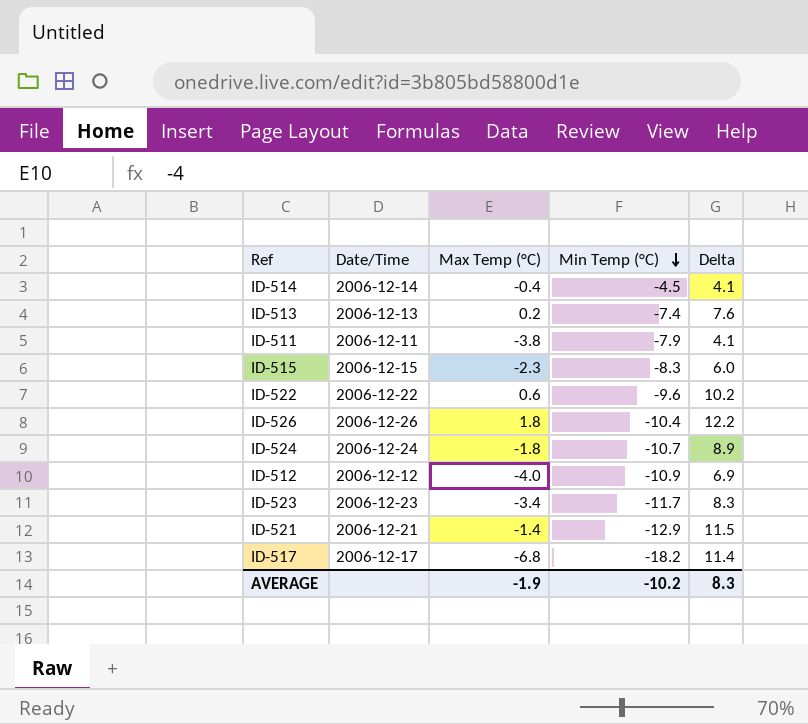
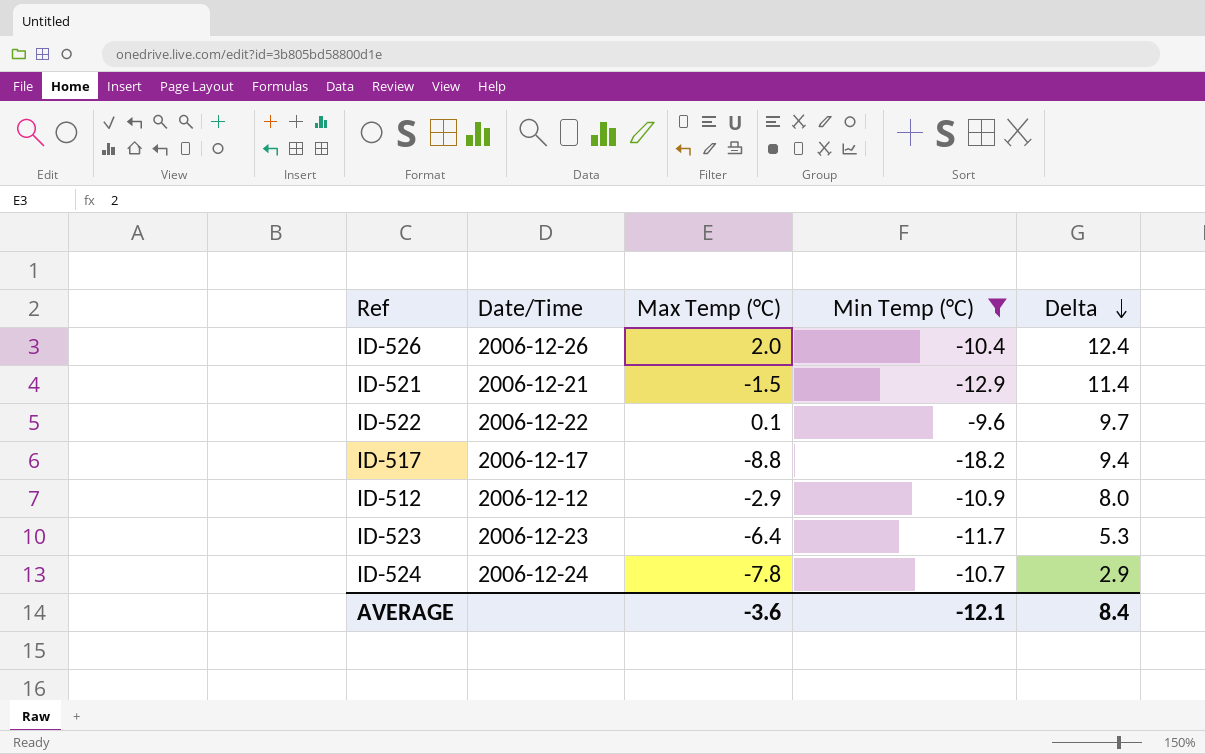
filter: none -> Min Temp (°C) <= -9.6
row order: Min Temp (°C) descending -> Delta descending
ID-526 | Max Temp (°C): 1.8 -> 2.0
ID-526 | Delta: 12.2 -> 12.4
ID-521 | Max Temp (°C): -1.4 -> -1.5
ID-521 | Delta: 11.5 -> 11.4
ID-522 | Max Temp (°C): 0.6 -> 0.1
ID-522 | Delta: 10.2 -> 9.7
ID-517 | Max Temp (°C): -6.8 -> -8.8
ID-517 | Delta: 11.4 -> 9.4
ID-512 | Max Temp (°C): -4.0 -> -2.9
ID-512 | Delta: 6.9 -> 8.0
ID-523 | Max Temp (°C): -3.4 -> -6.4
ID-523 | Delta: 8.3 -> 5.3
ID-524 | Max Temp (°C): -1.8 -> -7.8
ID-524 | Delta: 8.9 -> 2.9
AVERAGE | Max Temp (°C): -1.9 -> -3.6
AVERAGE | Min Temp (°C): -10.2 -> -12.1
AVERAGE | Delta: 8.3 -> 8.4

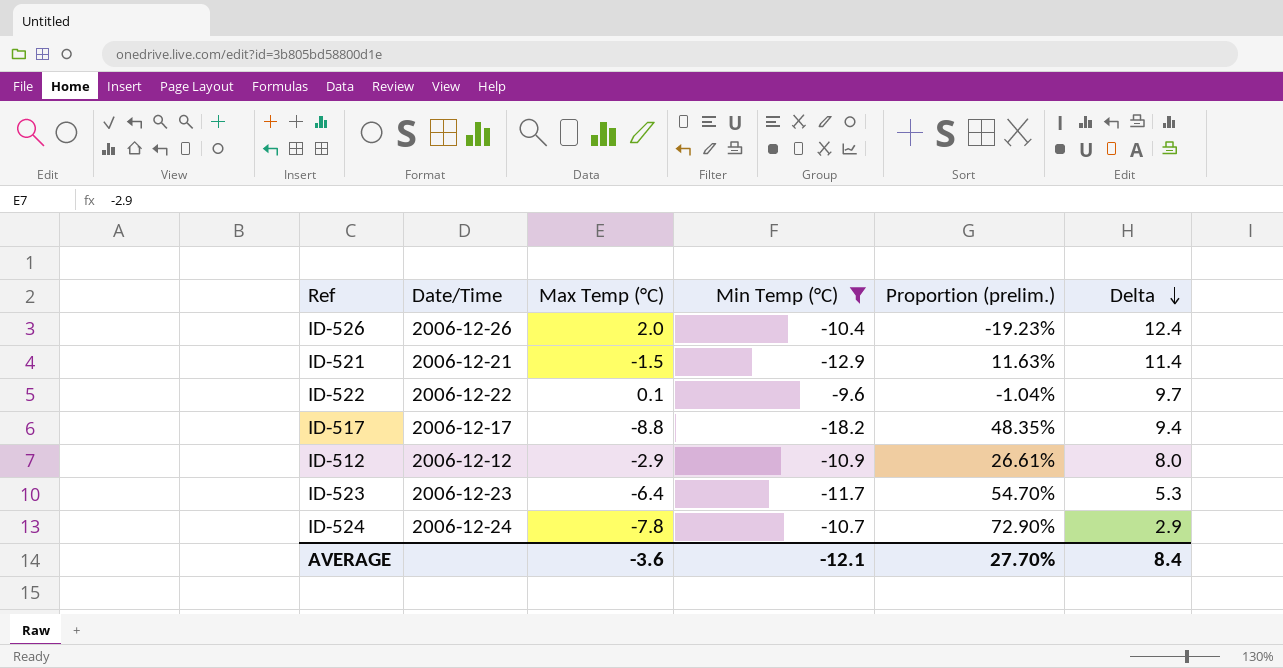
column Proportion (prelim.) | formula: none -> [Max Temp (°C)] / [Min Temp (°C)]

